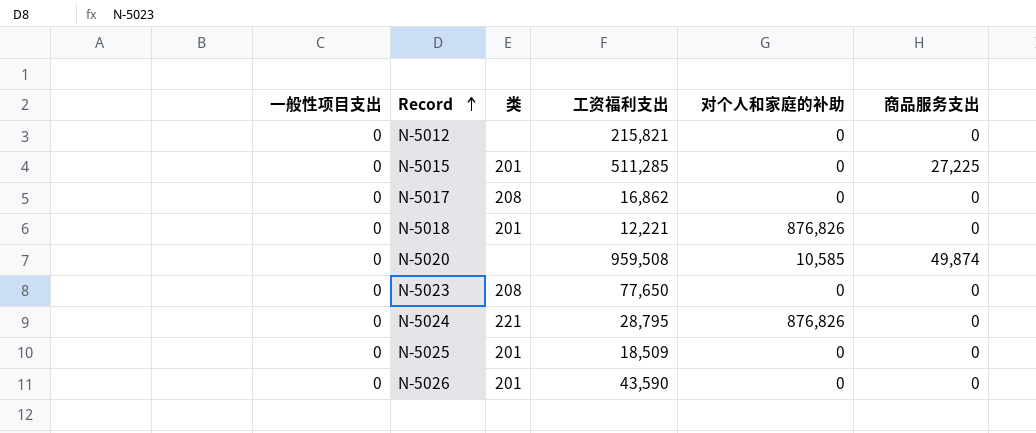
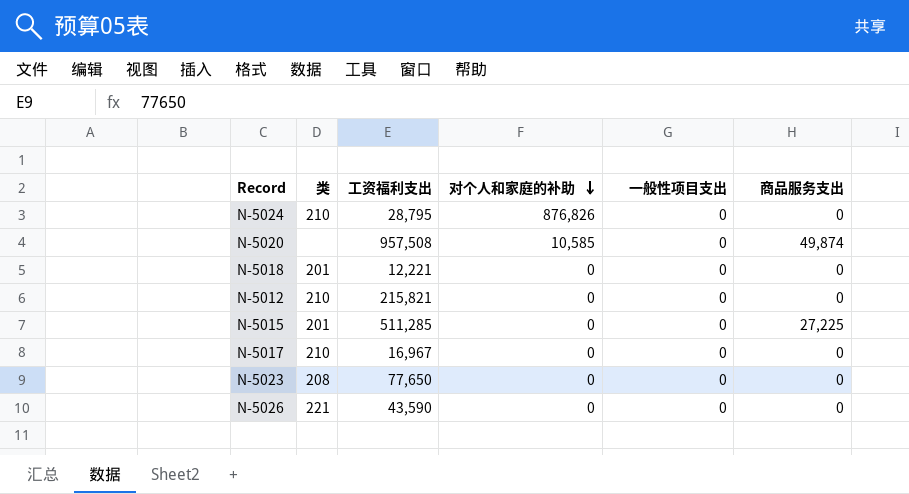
row order: Record ascending -> 对个人和家庭的补助 descending
column 一般性项目支出 | position: 1 -> 5
row N-5025: 0 | 201 | 18,509 | 0 | 0 -> none
N-5024 | 类: 221 -> 210
N-5020 | 工资福利支出: 959,508 -> 957,508
N-5018 | 对个人和家庭的补助: 876,826 -> 0
N-5012 | 类: none -> 210
N-5017 | 类: 208 -> 210
N-5017 | 工资福利支出: 16,862 -> 16,967
N-5026 | 类: 201 -> 221

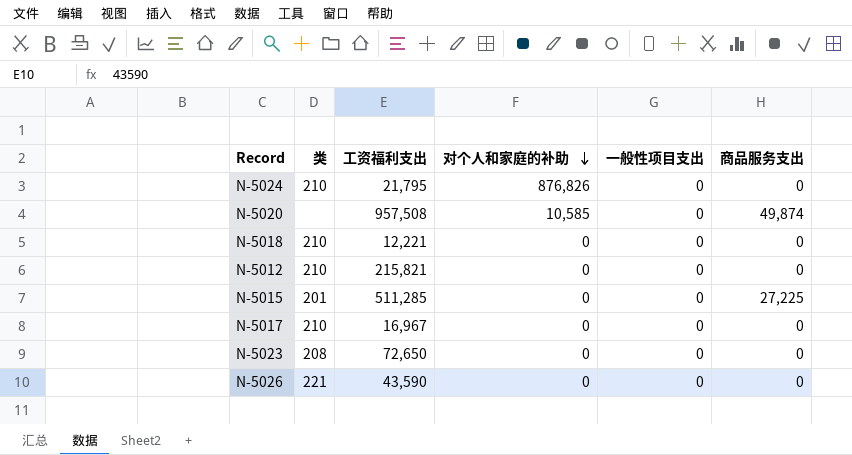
N-5024 | 工资福利支出: 28,795 -> 21,795
N-5018 | 类: 201 -> 210
N-5023 | 工资福利支出: 77,650 -> 72,650

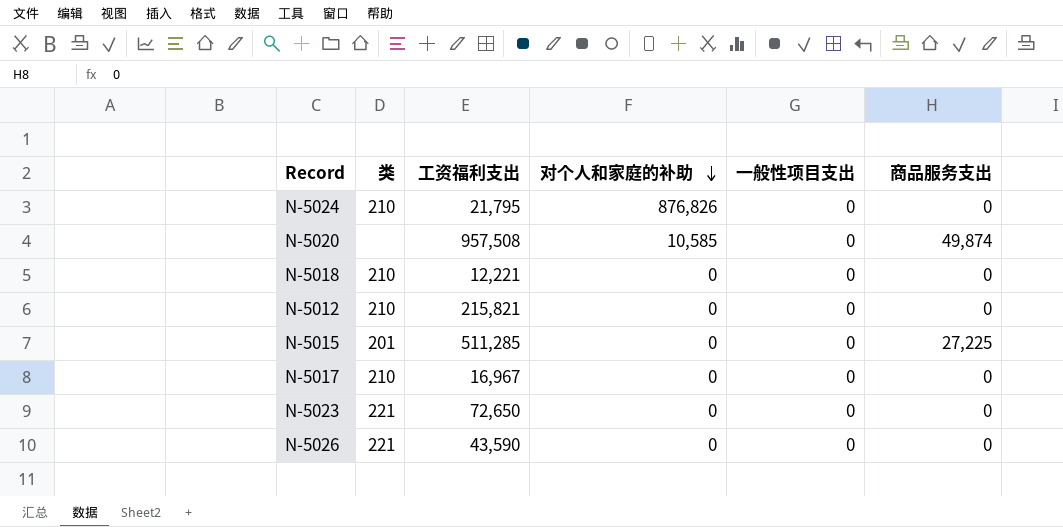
N-5023 | 类: 208 -> 221

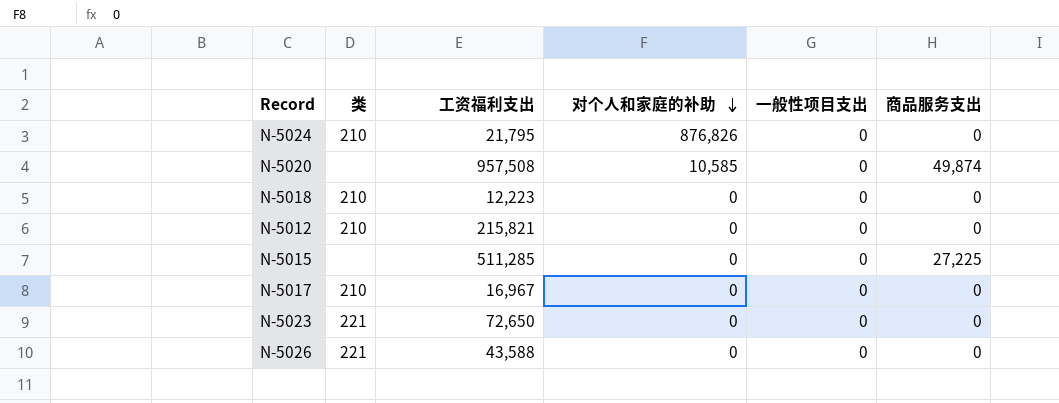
N-5018 | 工资福利支出: 12,221 -> 12,223
N-5015 | 类: 201 -> none
N-5026 | 工资福利支出: 43,590 -> 43,588

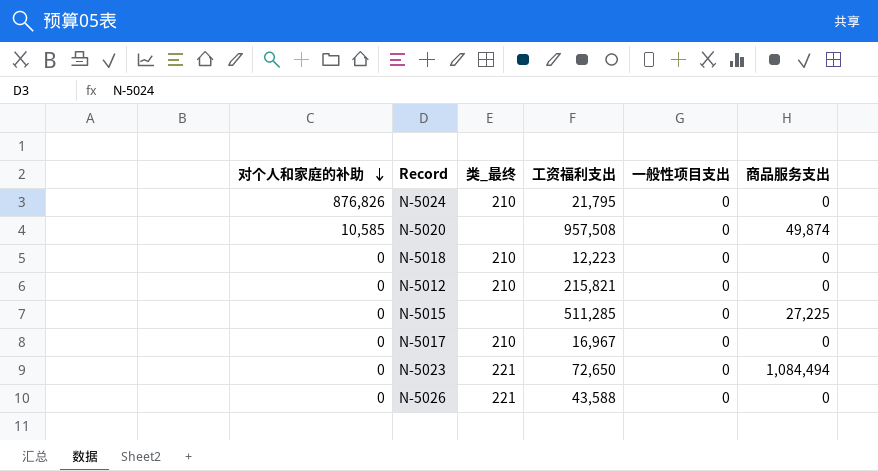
column 对个人和家庭的补助 | position: 4 -> 1
column name: 类 -> 类_最终
N-5023 | 商品服务支出: 0 -> 1,084,494

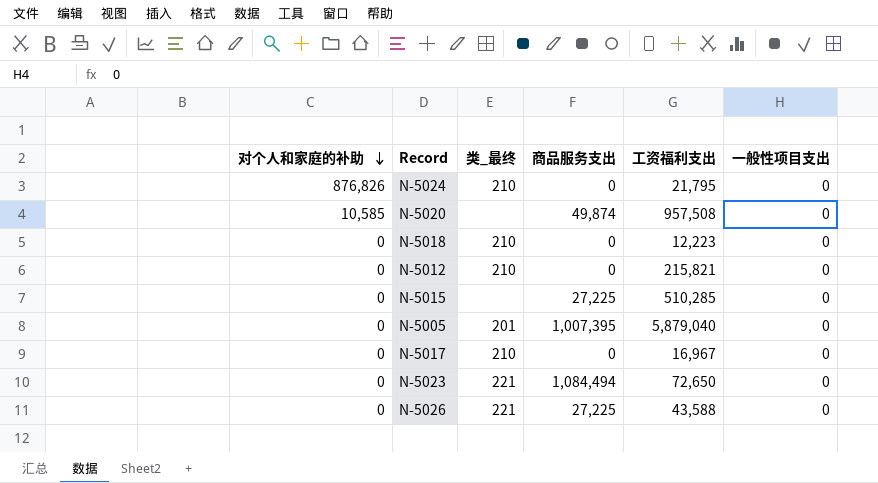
column 商品服务支出 | position: 6 -> 4
N-5015 | 工资福利支出: 511,285 -> 510,285
row N-5005: none -> 0 | 201 | 1,007,395 | 5,879,040 | 0
N-5026 | 商品服务支出: 0 -> 27,225

